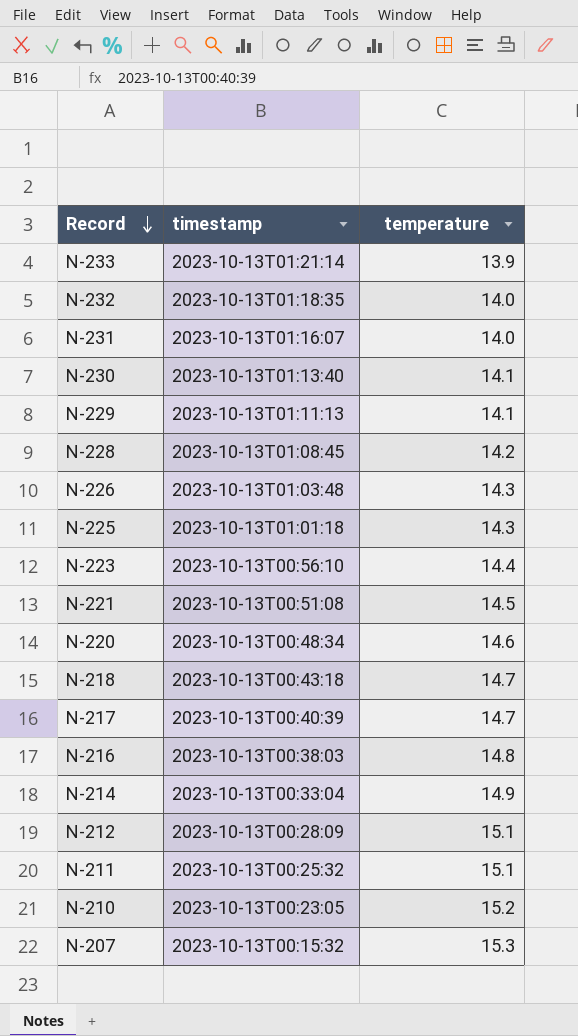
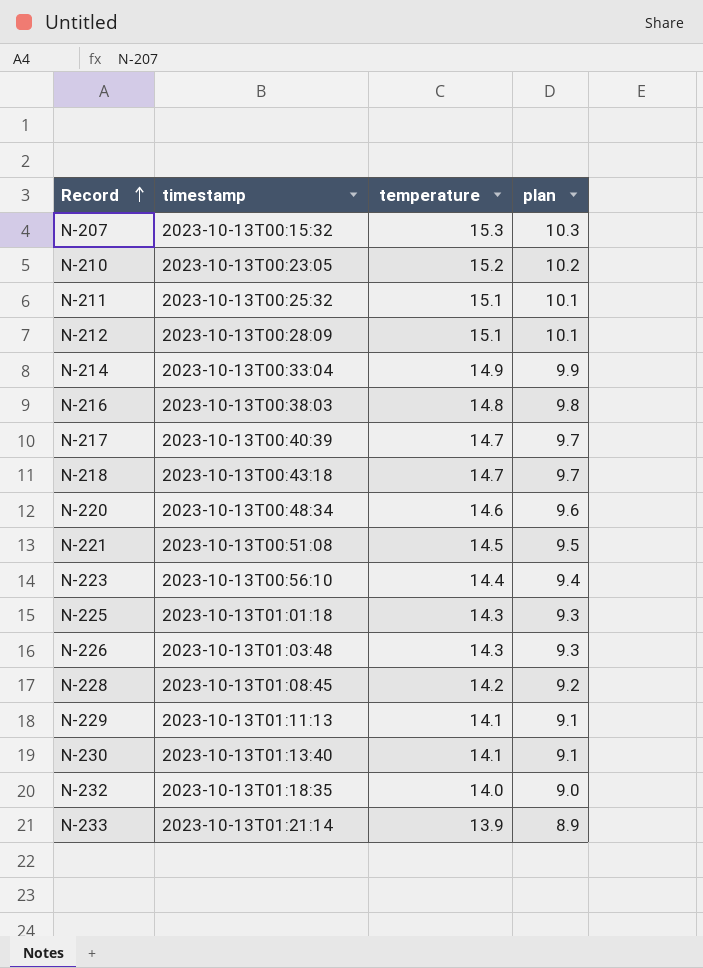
row order: Record descending -> Record ascending
column plan | formula: none -> [temperature] - 5
row N-231: 2023-10-13T01:16:07 | 14.0 -> none

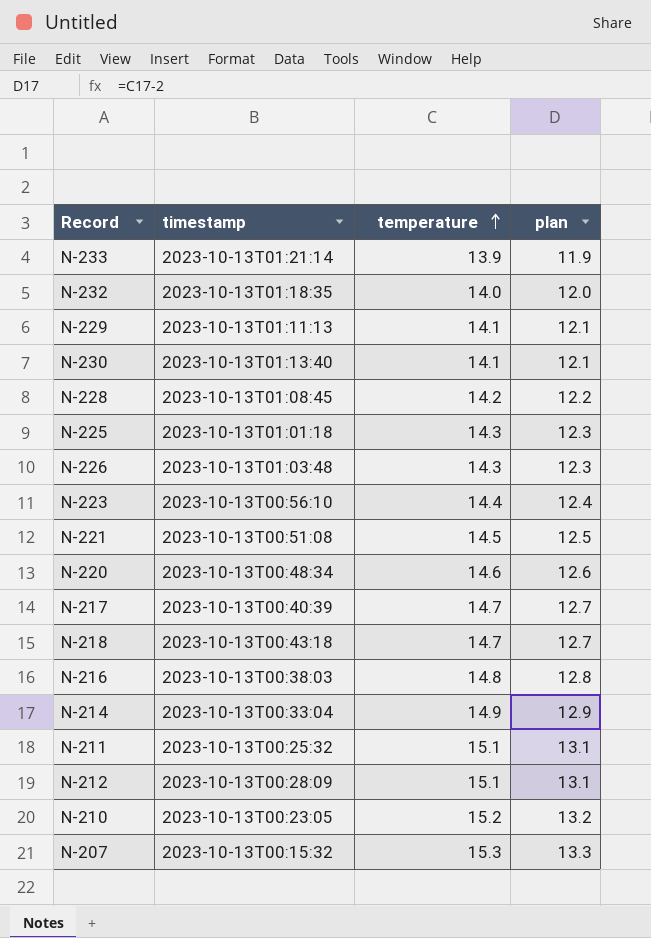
row order: Record ascending -> temperature ascending
column plan | formula: [temperature] - 5 -> [temperature] - 2

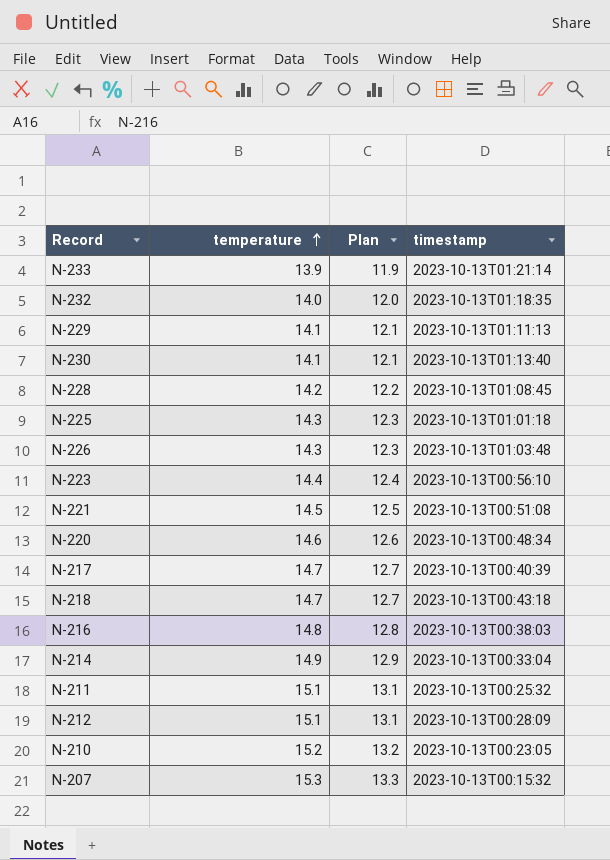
column name: plan -> Plan
column timestamp | position: 2 -> 4

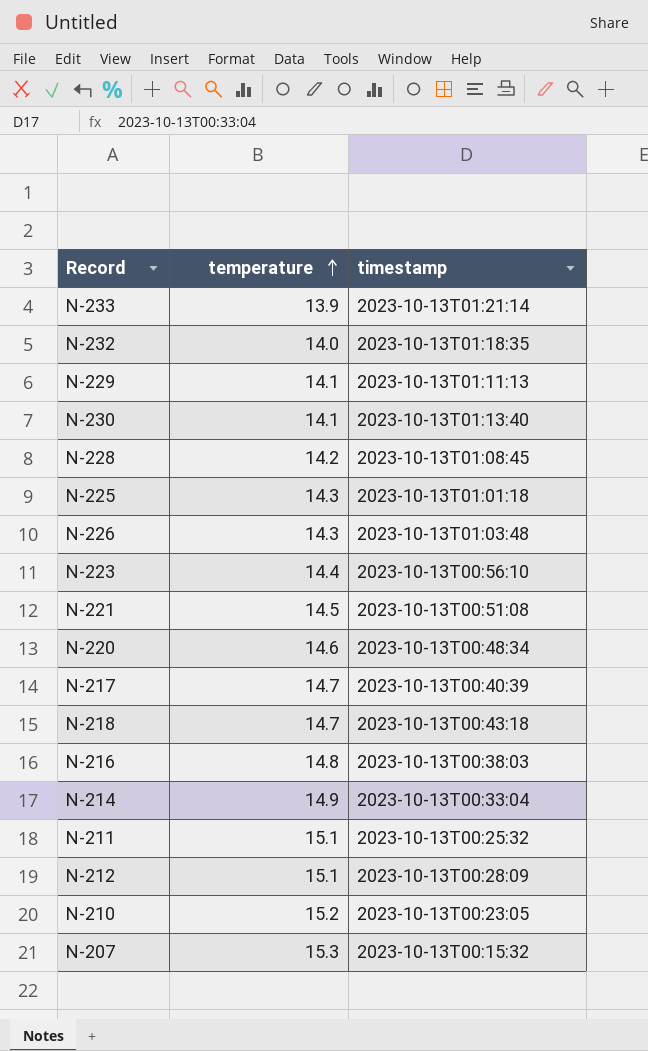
column Plan | formula: [temperature] - 2 -> none

